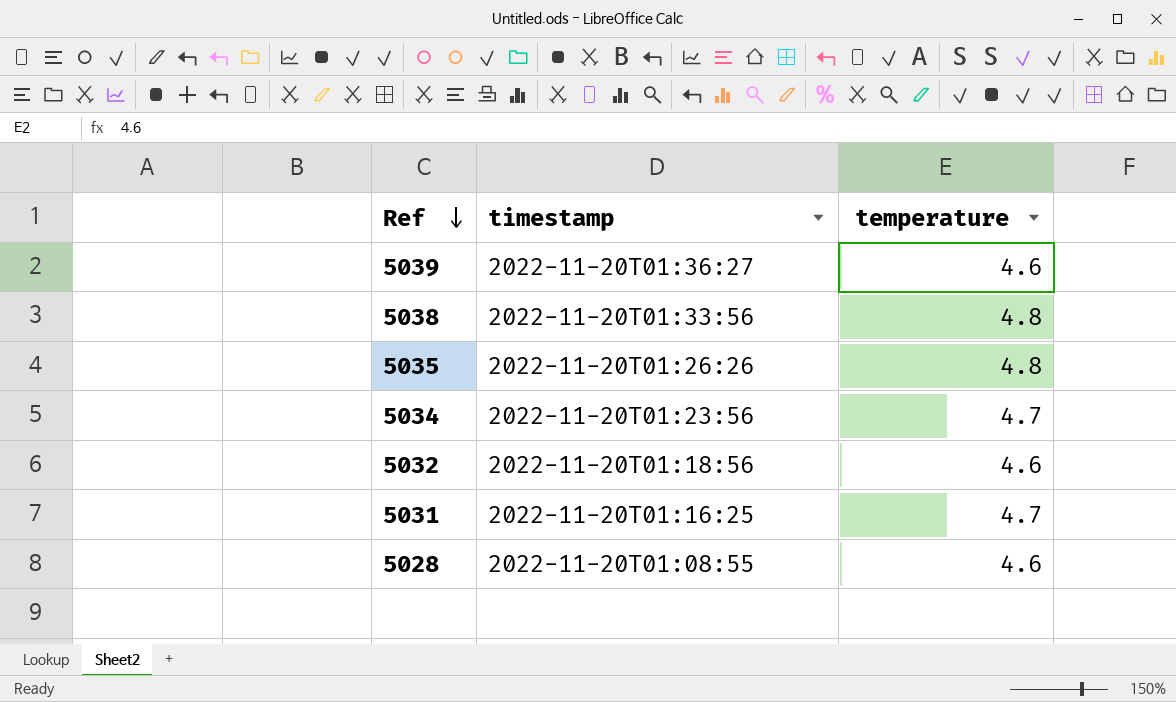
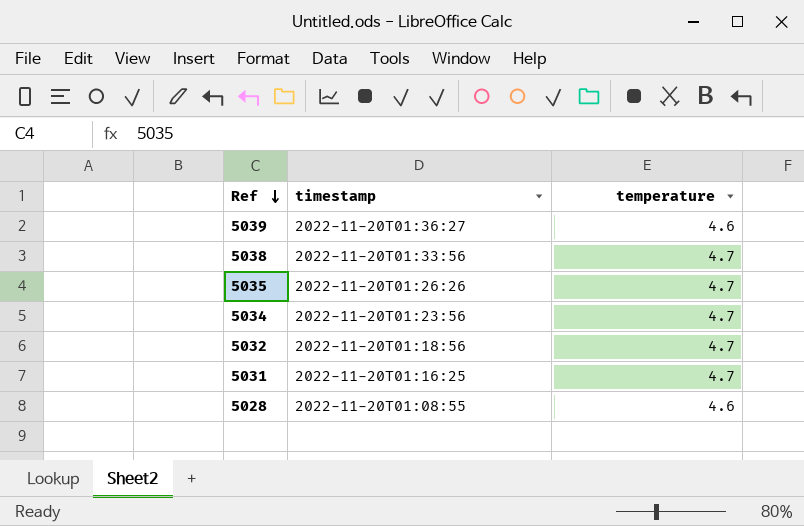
5038 | temperature: 4.8 -> 4.7
5035 | temperature: 4.8 -> 4.7
5032 | temperature: 4.6 -> 4.7

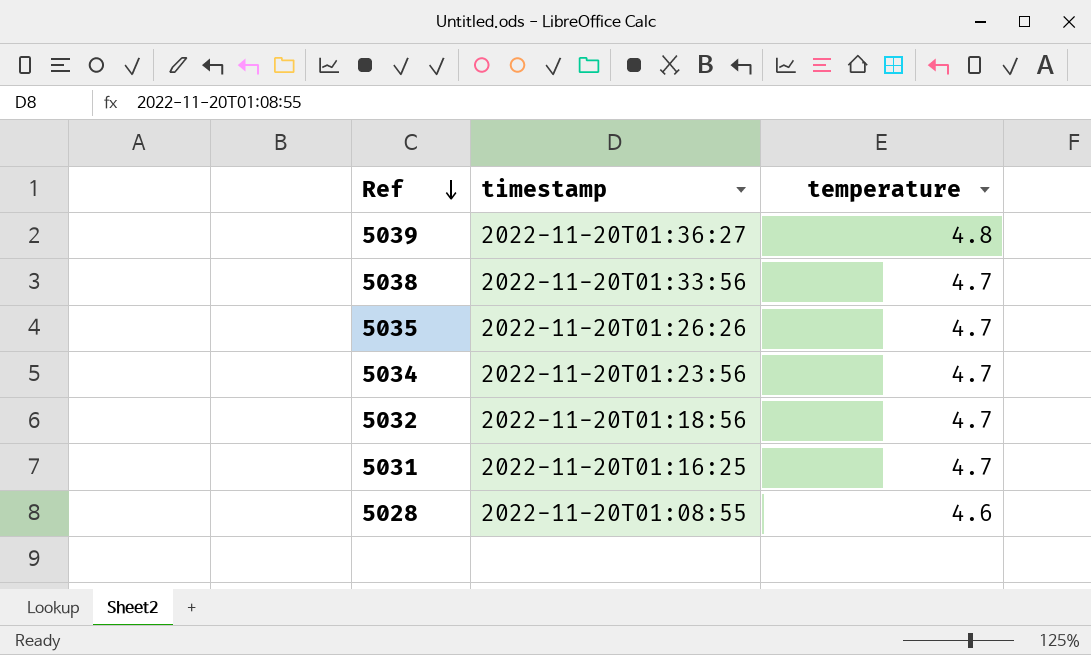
5039 | temperature: 4.6 -> 4.8

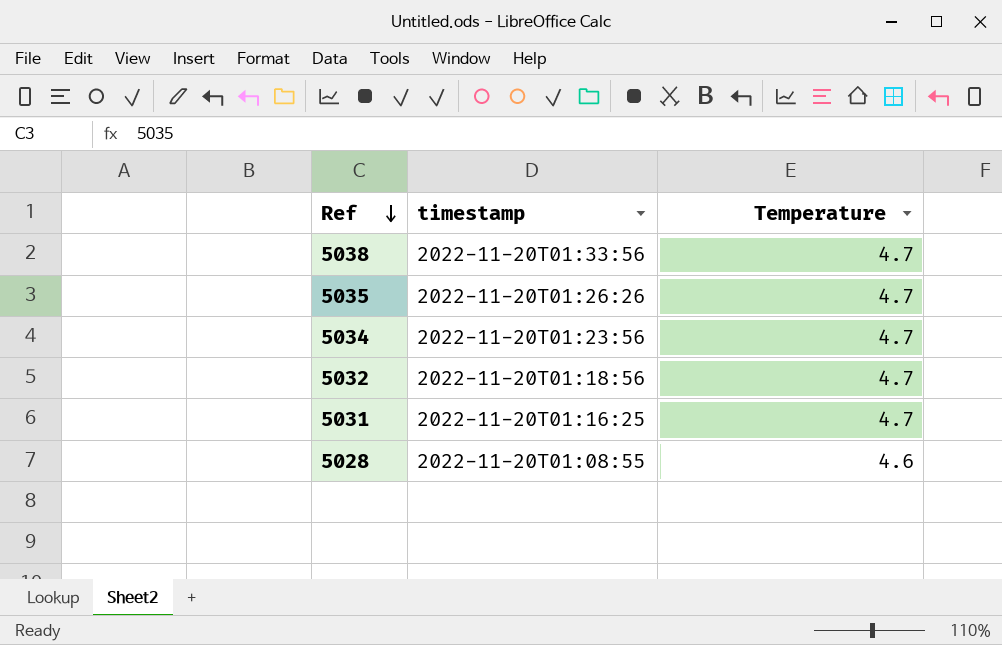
column name: temperature -> Temperature
row 5039: 2022-11-20T01:36:27 | 4.8 -> none

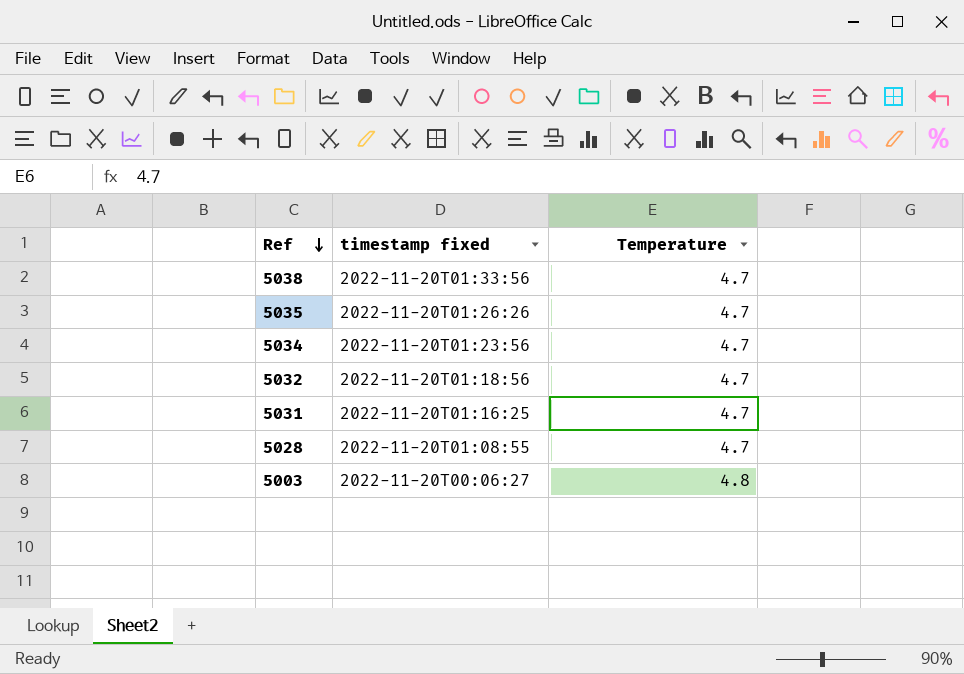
column name: timestamp -> timestamp fixed
5028 | Temperature: 4.6 -> 4.7
row 5003: none -> 2022-11-20T00:06:27 | 4.8

